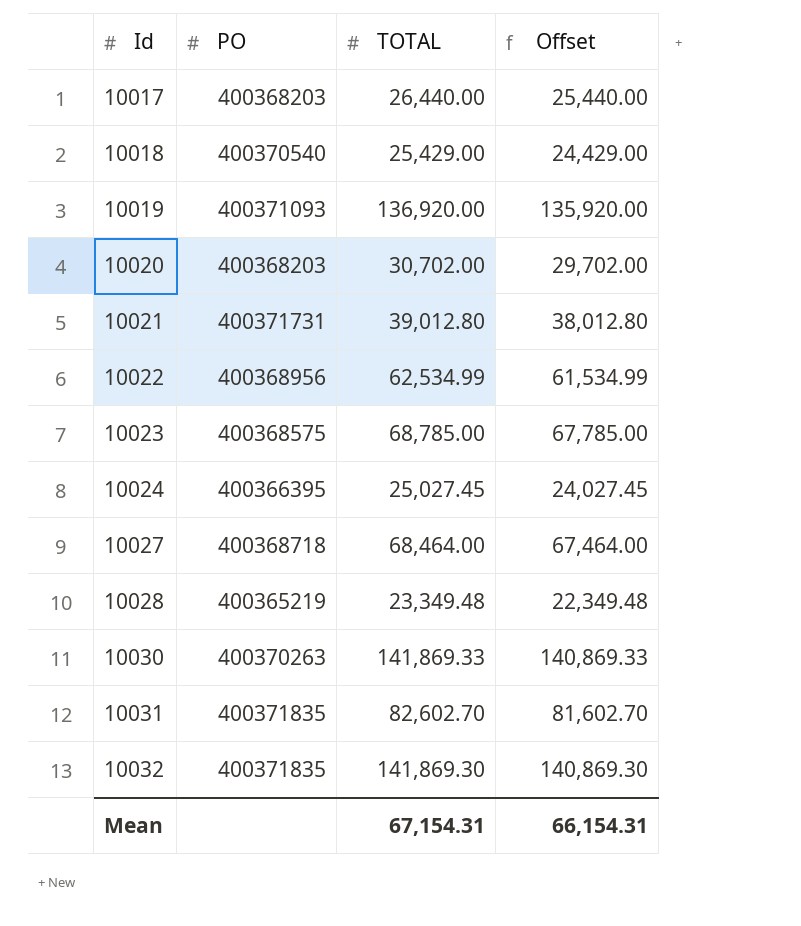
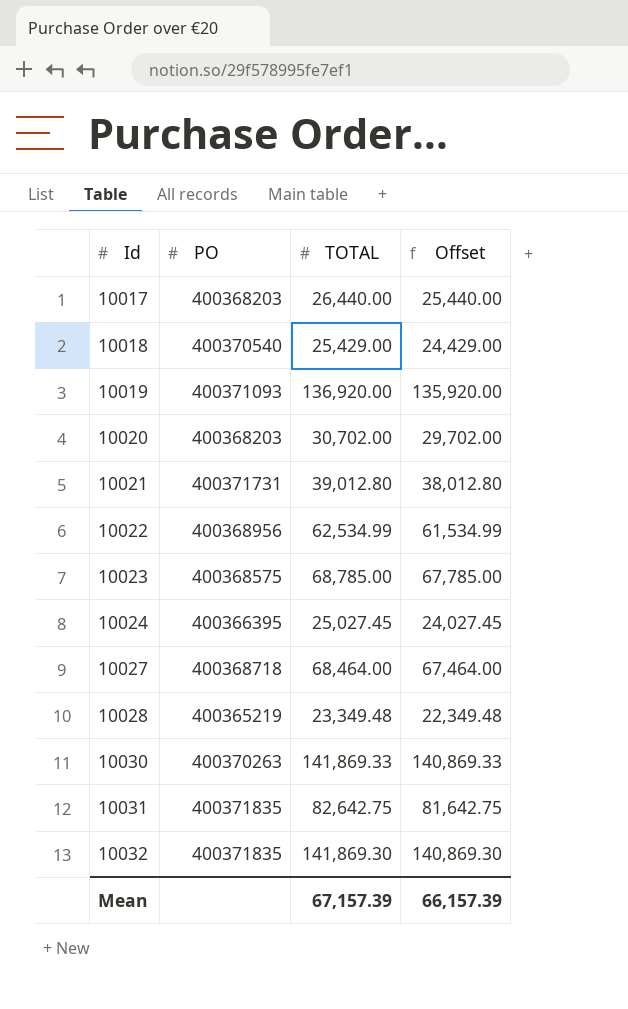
10031 | TOTAL: 82,602.70 -> 82,642.75
10031 | Offset: 81,602.70 -> 81,642.75
Mean | TOTAL: 67,154.31 -> 67,157.39
Mean | Offset: 66,154.31 -> 66,157.39

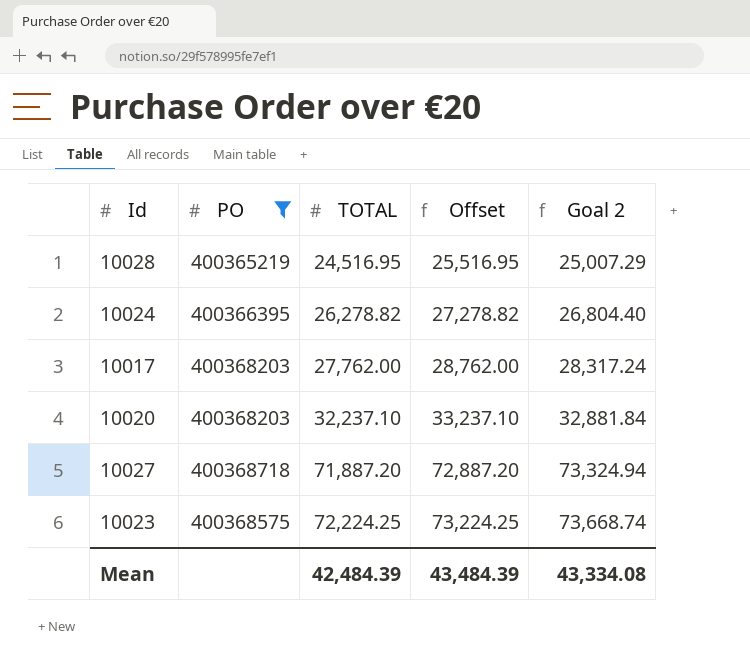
filter: none -> PO <= 400368718
row order: Id ascending -> TOTAL ascending
column Offset | formula: [TOTAL] - 1000 -> [TOTAL] + 1000
column Goal 2 | formula: none -> [TOTAL] * 1.02
10028 | TOTAL: 23,349.48 -> 24,516.95
10024 | TOTAL: 25,027.45 -> 26,278.82
10017 | TOTAL: 26,440.00 -> 27,762.00
10020 | TOTAL: 30,702.00 -> 32,237.10
10027 | TOTAL: 68,464.00 -> 71,887.20
10023 | TOTAL: 68,785.00 -> 72,224.25
Mean | TOTAL: 67,157.39 -> 42,484.39
Mean | Offset: 66,157.39 -> 43,484.39

